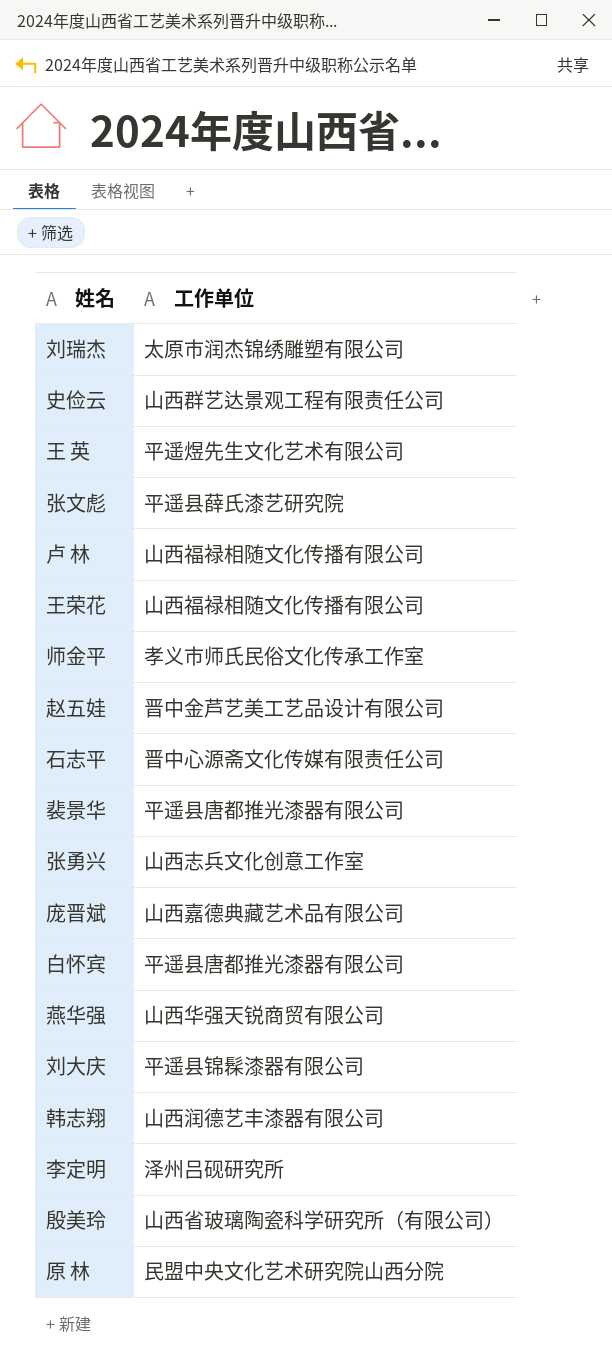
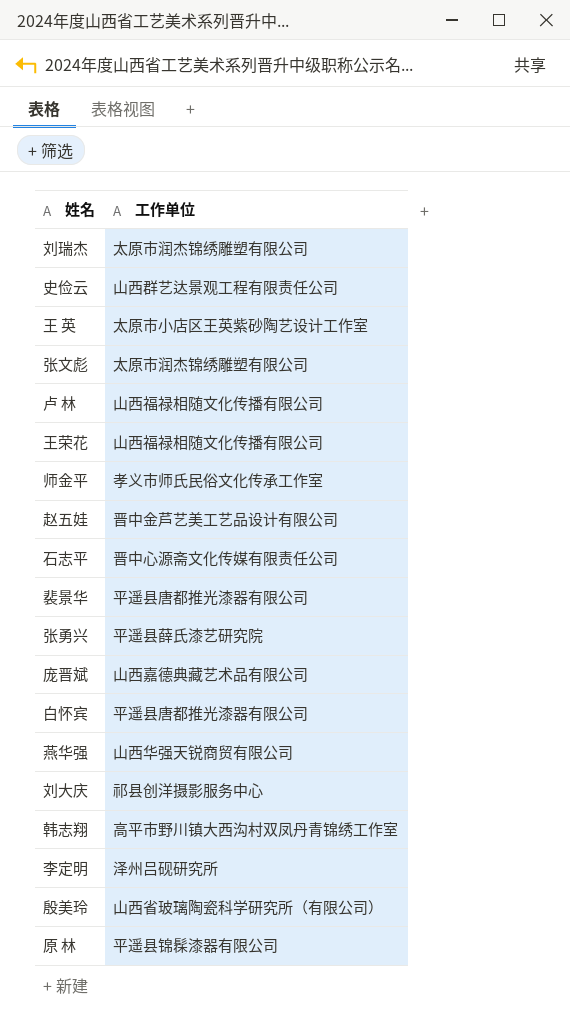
王 英 | 工作单位: 平遥煜先生文化艺术有限公司 -> 太原市小店区王英紫砂陶艺设计工作室
张文彪 | 工作单位: 平遥县薛氏漆艺研究院 -> 太原市润杰锦绣雕塑有限公司
张勇兴 | 工作单位: 山西志兵文化创意工作室 -> 平遥县薛氏漆艺研究院
刘大庆 | 工作单位: 平遥县锦髹漆器有限公司 -> 祁县创洋摄影服务中心
韩志翔 | 工作单位: 山西润德艺丰漆器有限公司 -> 高平市野川镇大西沟村双凤丹青锦绣工作室
原 林 | 工作单位: 民盟中央文化艺术研究院山西分院 -> 平遥县锦髹漆器有限公司

